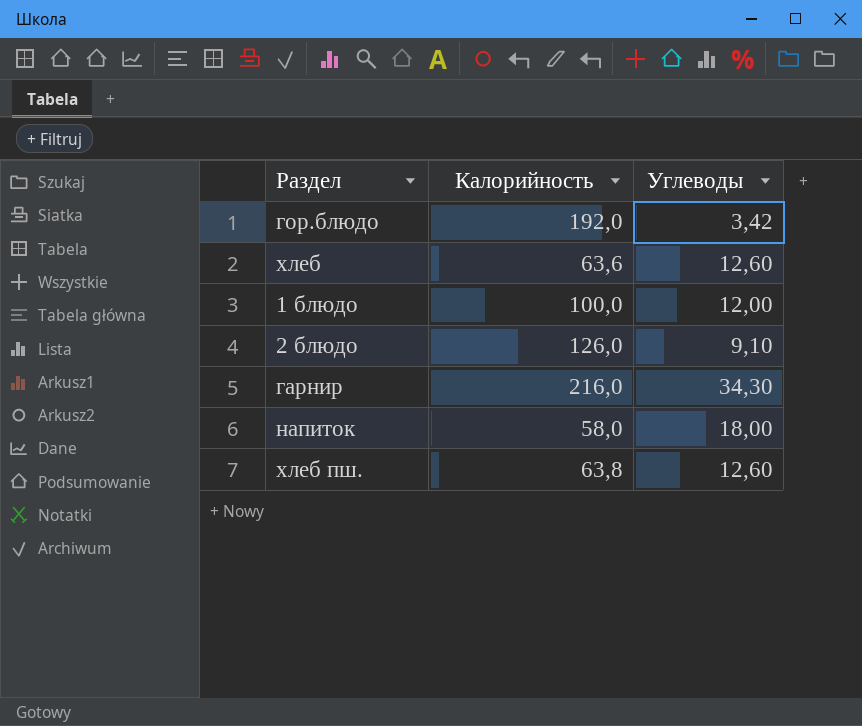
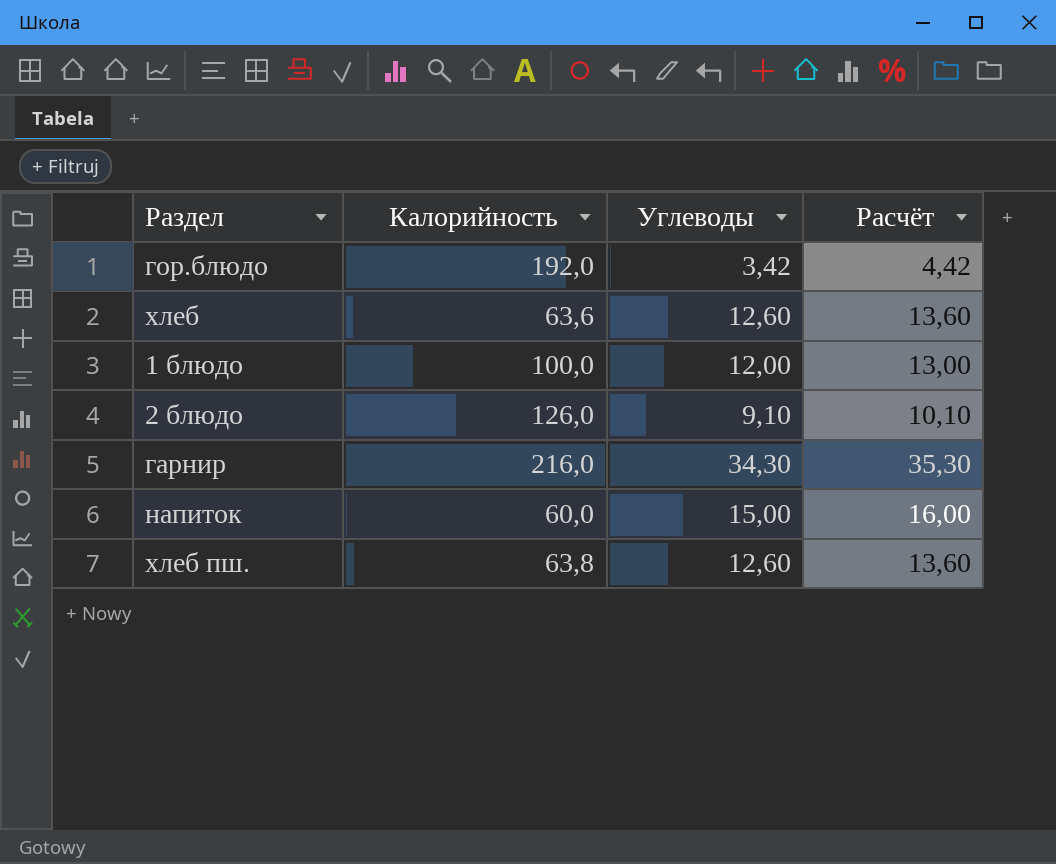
column Расчёт | formula: none -> [Углеводы] + 1
напиток | Калорийность: 58,0 -> 60,0
напиток | Углеводы: 18,00 -> 15,00

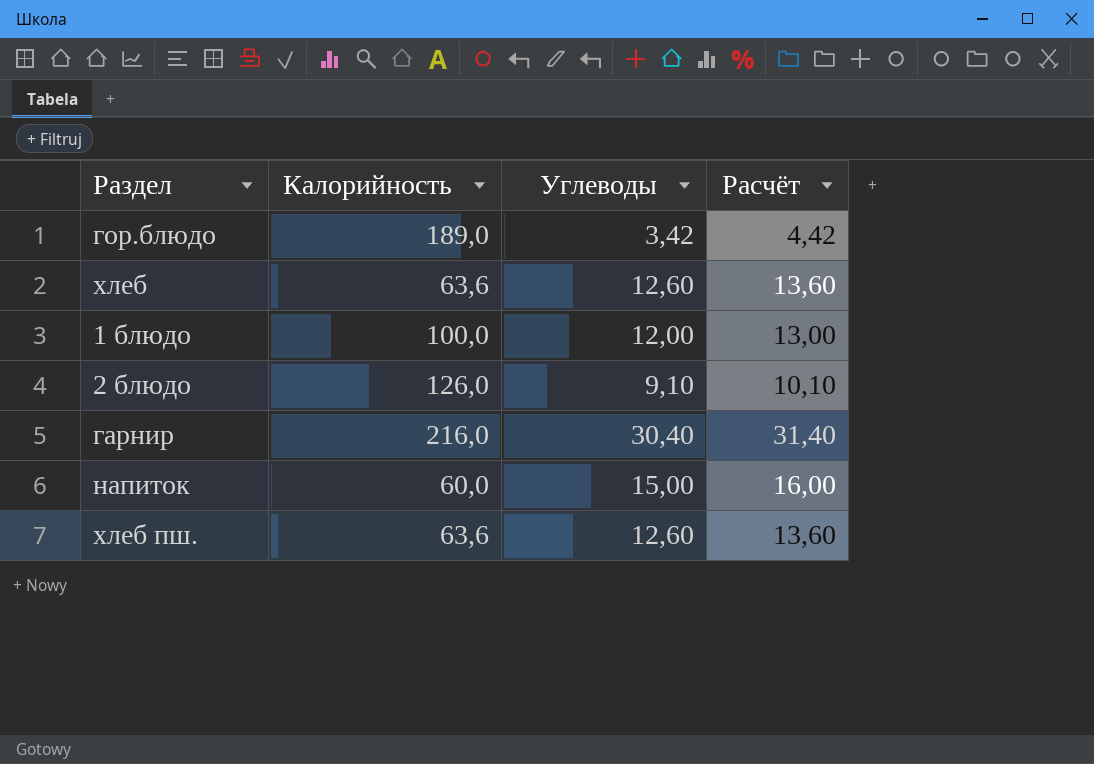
гор.блюдо | Калорийность: 192,0 -> 189,0
гарнир | Углеводы: 34,30 -> 30,40
гарнир | Расчёт: 35,30 -> 31,40
хлеб пш. | Калорийность: 63,8 -> 63,6

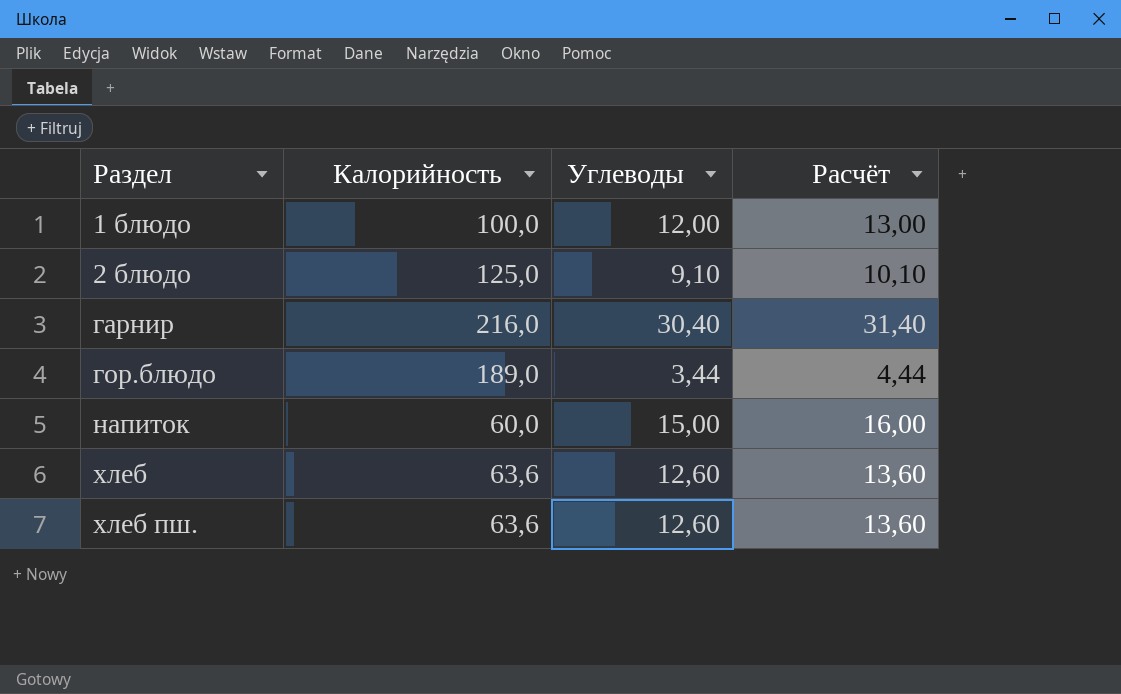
row order: none -> Раздел ascending
2 блюдо | Калорийность: 126,0 -> 125,0
гор.блюдо | Углеводы: 3,42 -> 3,44
гор.блюдо | Расчёт: 4,42 -> 4,44

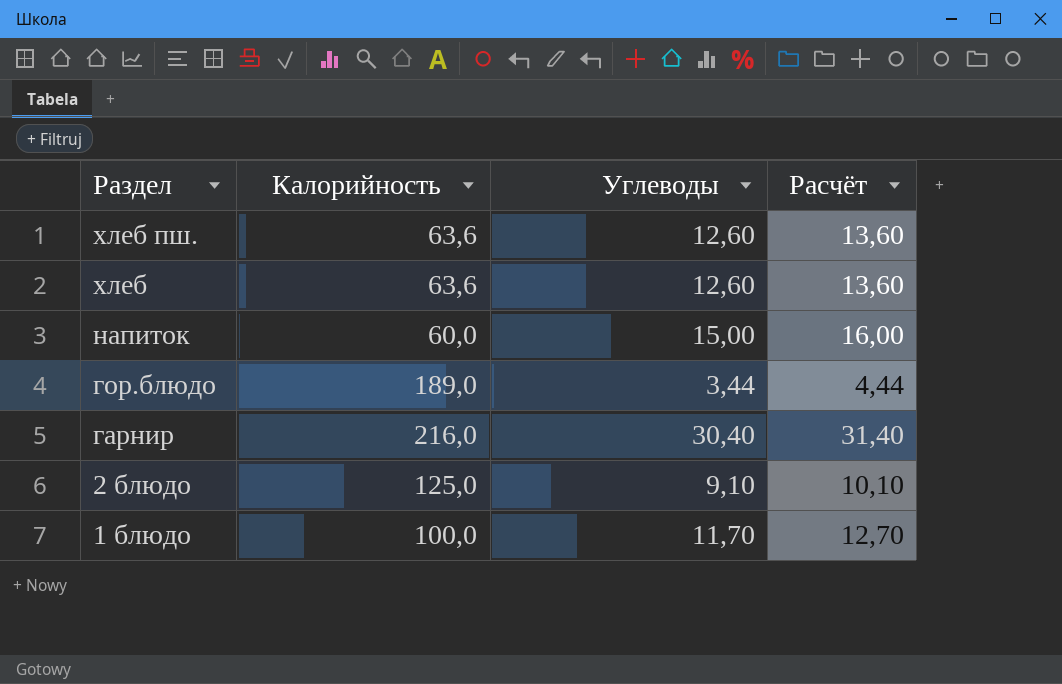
row order: Раздел ascending -> Раздел descending
1 блюдо | Углеводы: 12,00 -> 11,70
1 блюдо | Расчёт: 13,00 -> 12,70

